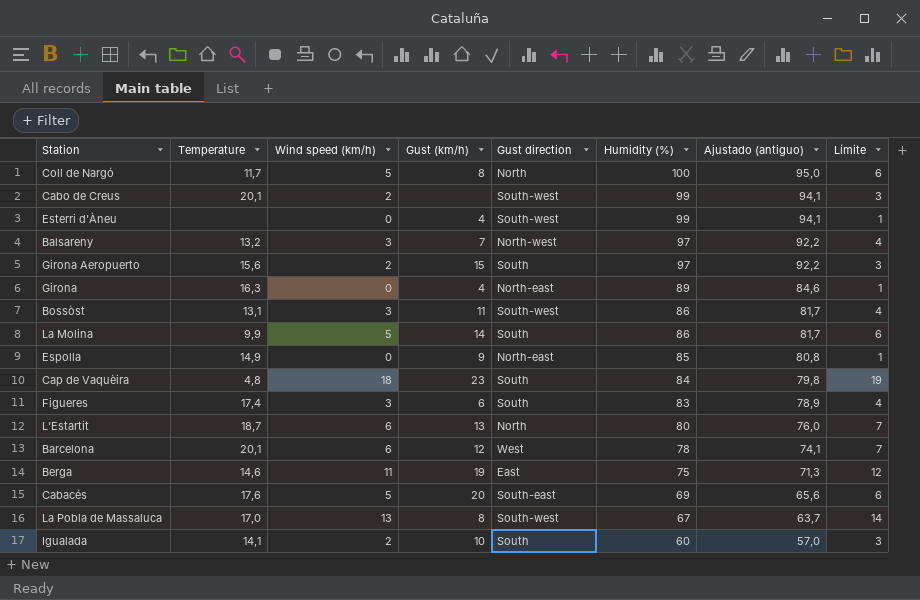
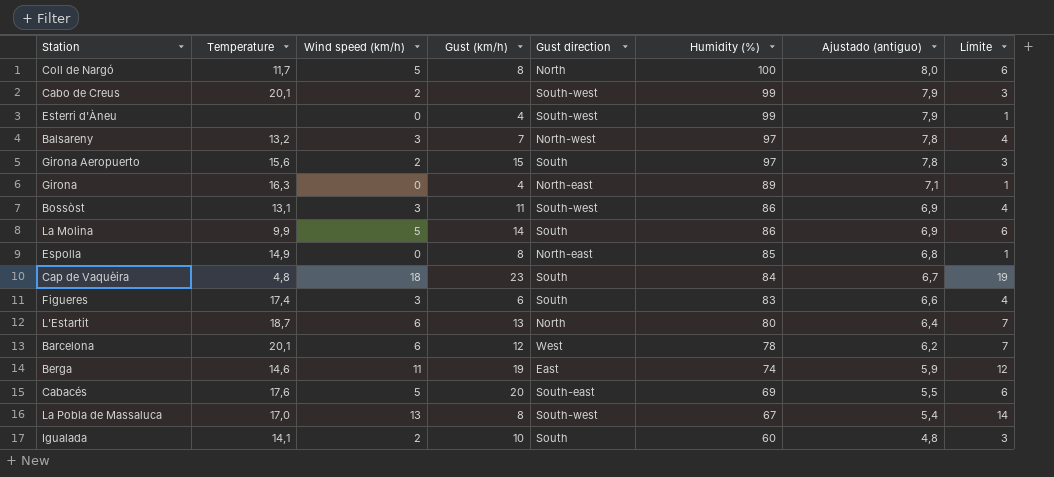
column Ajustado (antiguo) | formula: [Humidity (%)] * 0,95 -> [Humidity (%)] * 0,08
Espolla | Gust (km/h): 9 -> 8
Berga | Humidity (%): 75 -> 74

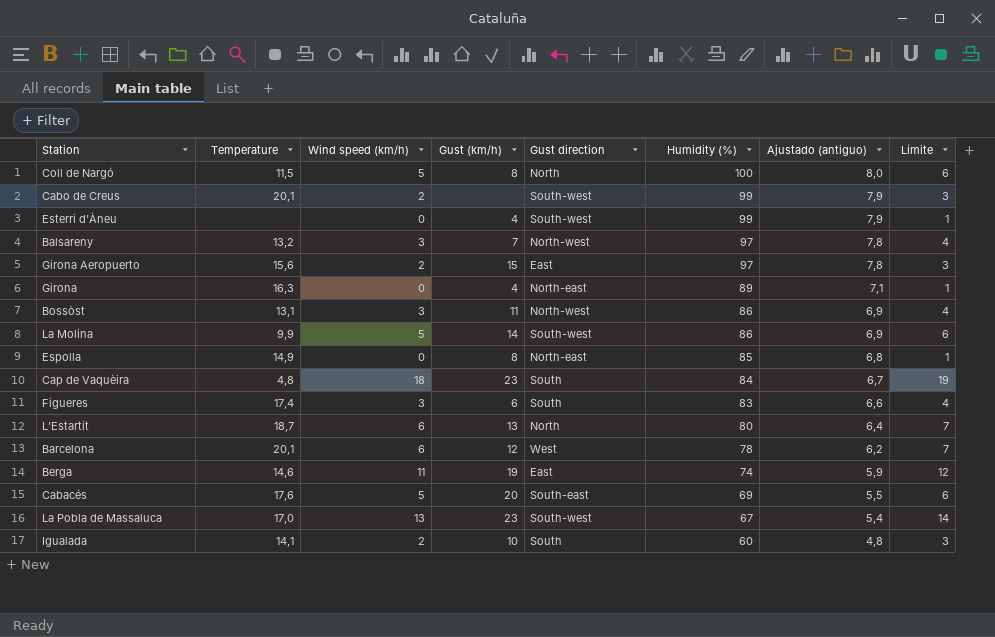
Coll de Nargó | Temperature: 11,7 -> 11,5
Girona Aeropuerto | Gust direction: South -> East
Bossòst | Gust direction: South-west -> North-west
La Molina | Gust direction: South -> South-west
La Pobla de Massaluca | Gust (km/h): 8 -> 23

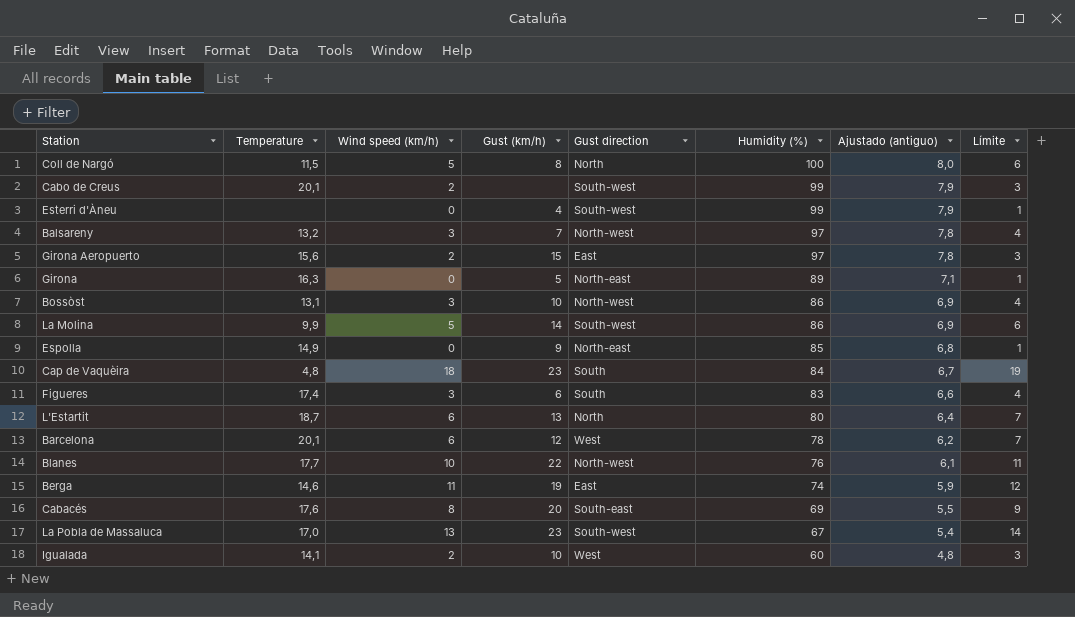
Girona | Gust (km/h): 4 -> 5
Bossòst | Gust (km/h): 11 -> 10
Espolla | Gust (km/h): 8 -> 9
row Blanes: none -> 17,7 | 10 | 22 | North-west | 76 | 6,1 | 11
Cabacés | Wind speed (km/h): 5 -> 8
Cabacés | Límite: 6 -> 9
Igualada | Gust direction: South -> West

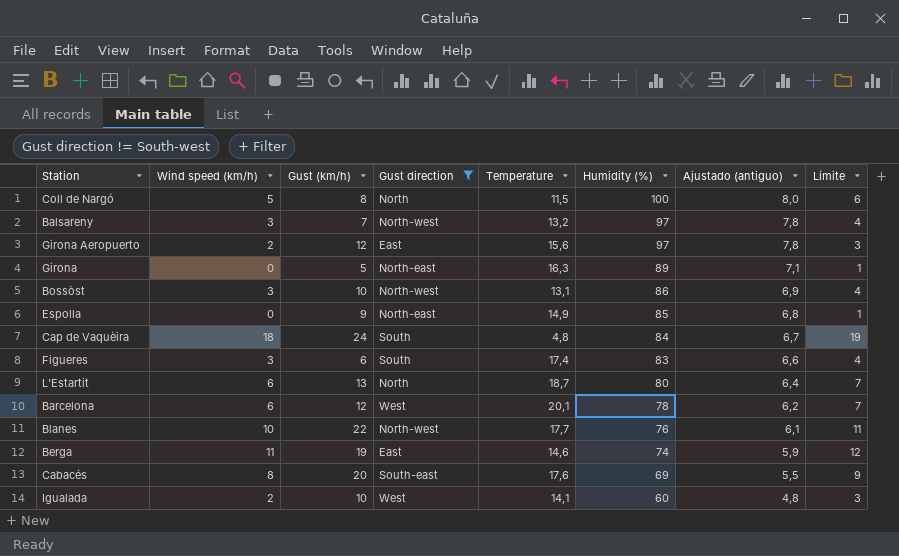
filter: none -> Gust direction != South-west
column Temperature | position: 2 -> 5
Girona Aeropuerto | Gust (km/h): 15 -> 12
Cap de Vaquèira | Gust (km/h): 23 -> 24

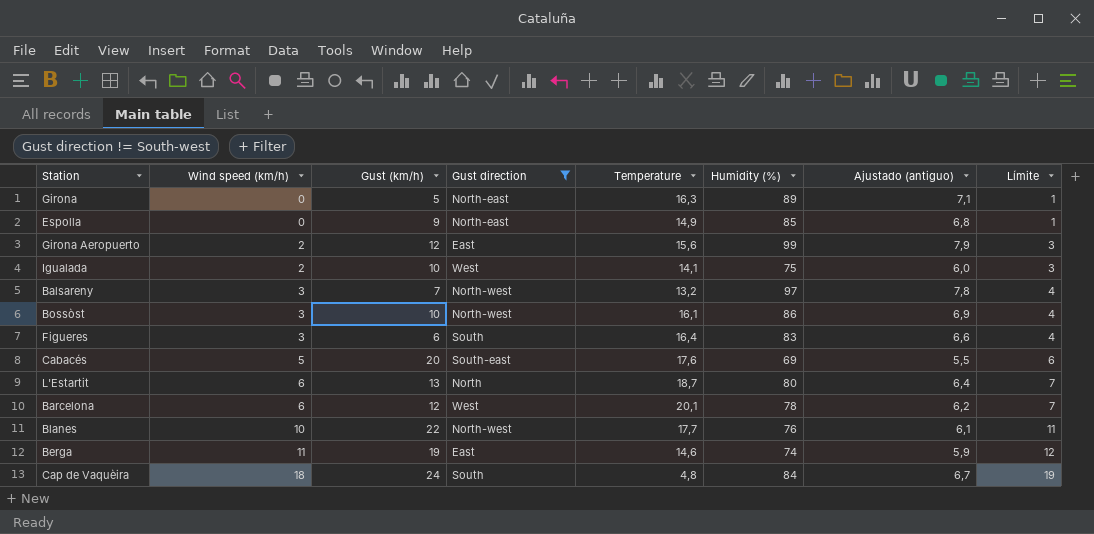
row order: Humidity (%) descending -> Wind speed (km/h) ascending
row Coll de Nargó: 5 | 8 | North | 11,5 | 100 | 8,0 | 6 -> none
Girona Aeropuerto | Humidity (%): 97 -> 99
Girona Aeropuerto | Ajustado (antiguo): 7,8 -> 7,9
Igualada | Humidity (%): 60 -> 75
Igualada | Ajustado (antiguo): 4,8 -> 6,0
Bossòst | Temperature: 13,1 -> 16,1
Figueres | Temperature: 17,4 -> 16,4
Cabacés | Wind speed (km/h): 8 -> 5
Cabacés | Límite: 9 -> 6

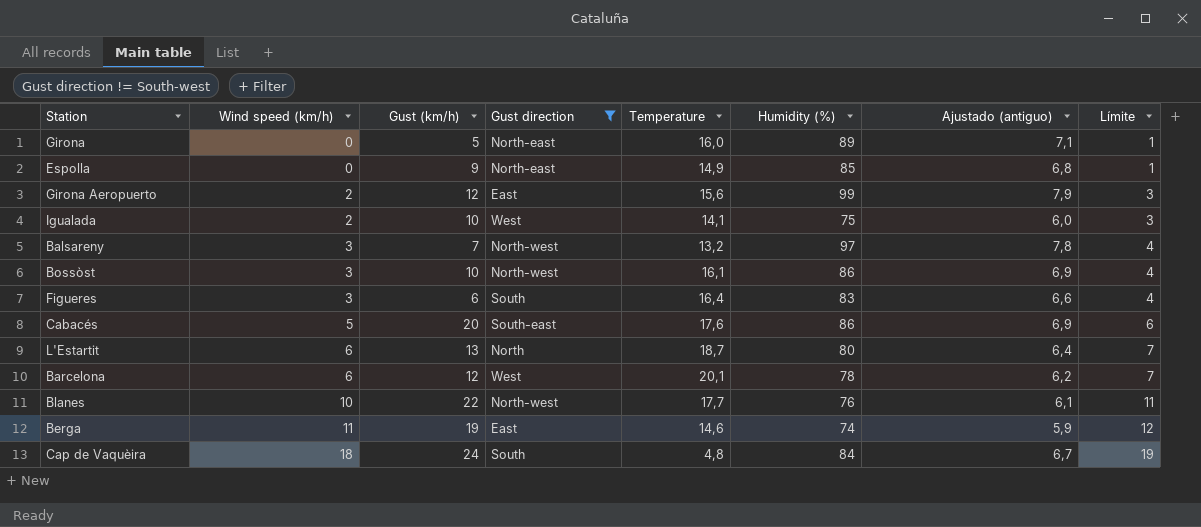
Girona | Temperature: 16,3 -> 16,0
Cabacés | Humidity (%): 69 -> 86
Cabacés | Ajustado (antiguo): 5,5 -> 6,9

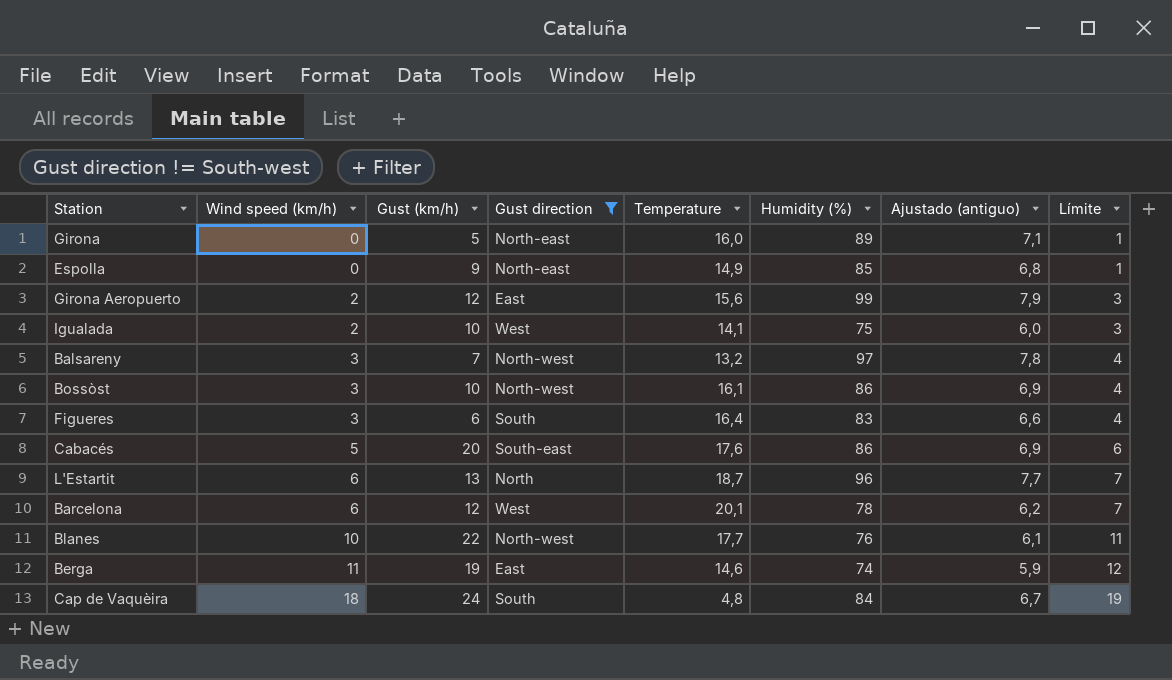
L'Estartit | Humidity (%): 80 -> 96
L'Estartit | Ajustado (antiguo): 6,4 -> 7,7

